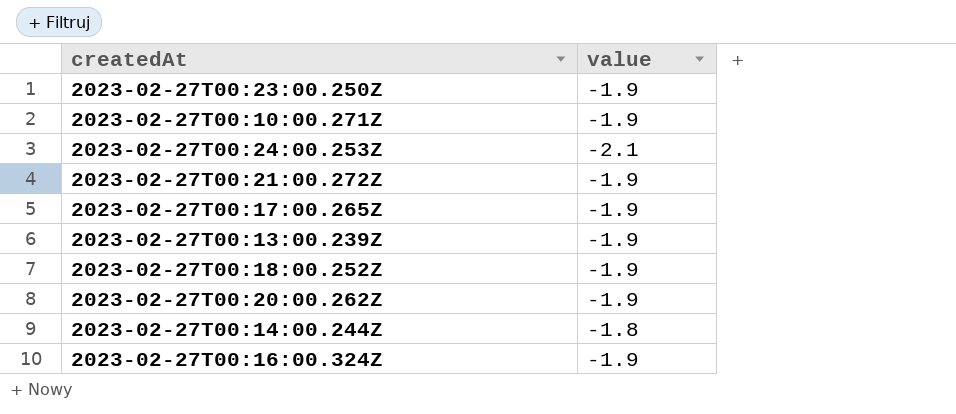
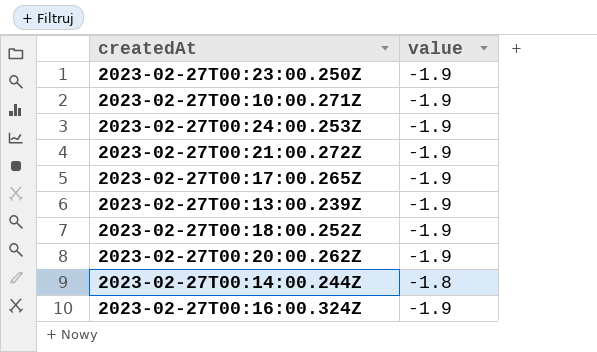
2023-02-27T00:24:00.253Z | value: -2.1 -> -1.9

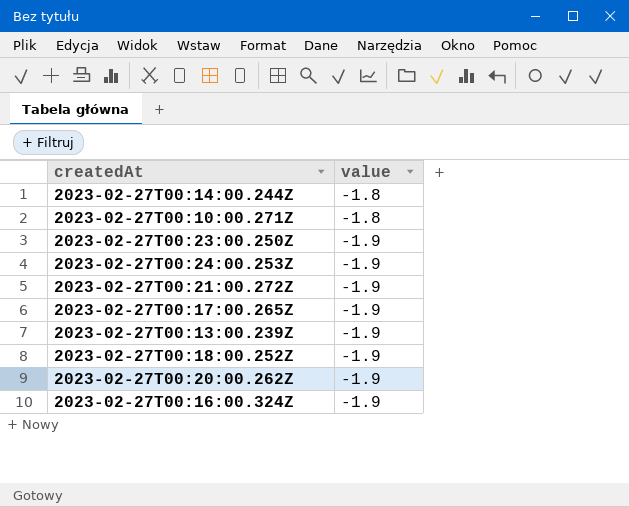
row order: none -> value descending
2023-02-27T00:10:00.271Z | value: -1.9 -> -1.8

